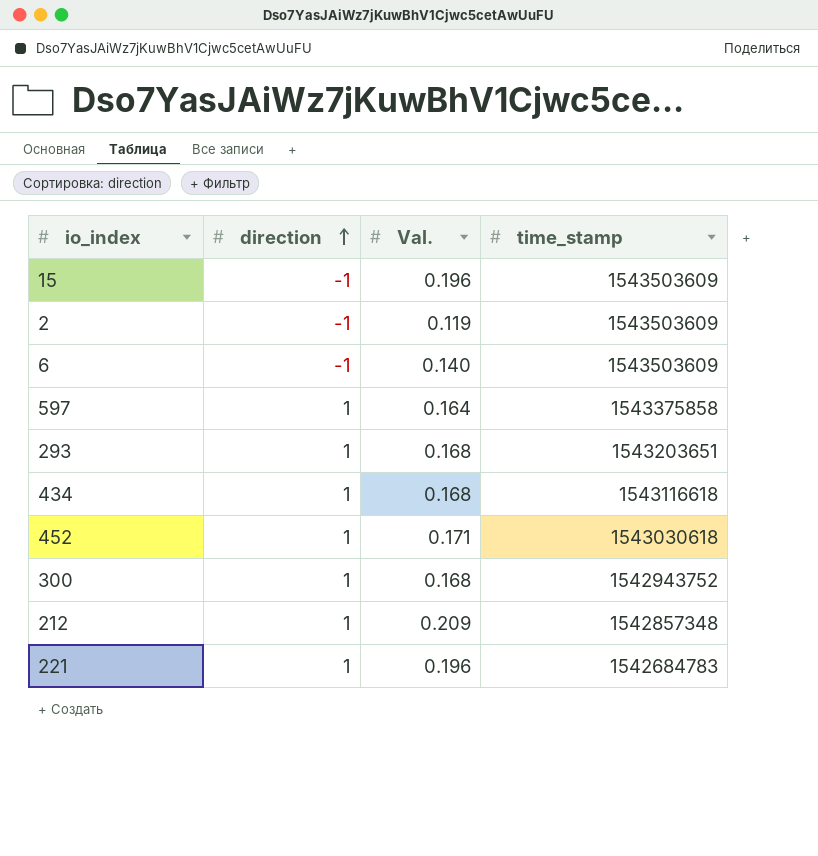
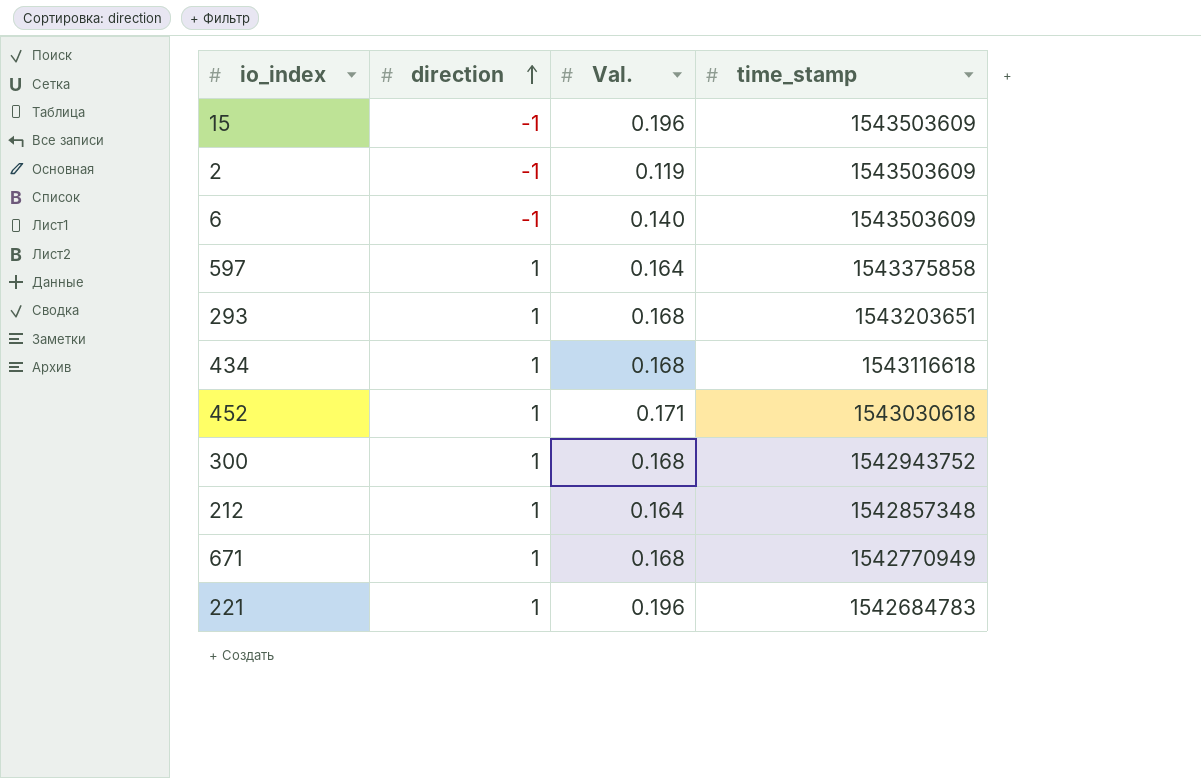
212 | Val.: 0.209 -> 0.164
row 671: none -> 1 | 0.168 | 1542770949

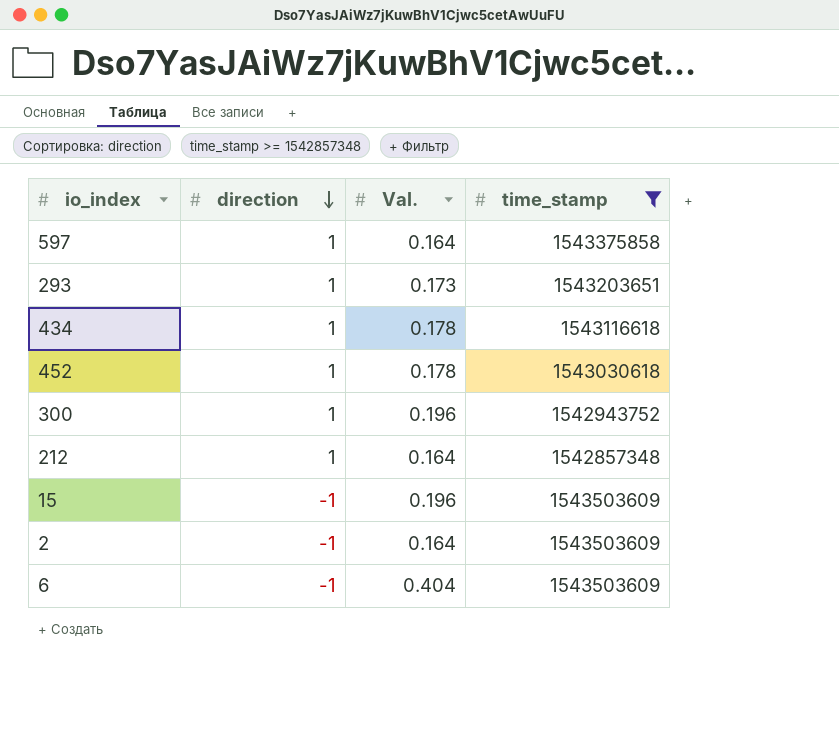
filter: none -> time_stamp >= 1542857348
row order: direction ascending -> direction descending
293 | Val.: 0.168 -> 0.173
434 | Val.: 0.168 -> 0.178
452 | Val.: 0.171 -> 0.178
300 | Val.: 0.168 -> 0.196
2 | Val.: 0.119 -> 0.164
6 | Val.: 0.140 -> 0.404

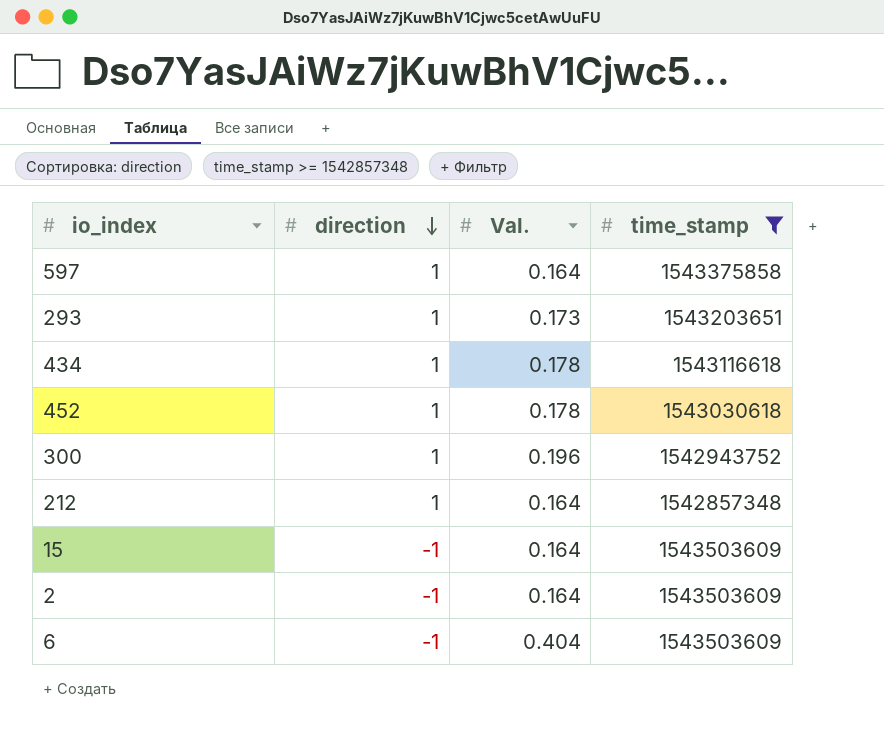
15 | Val.: 0.196 -> 0.164

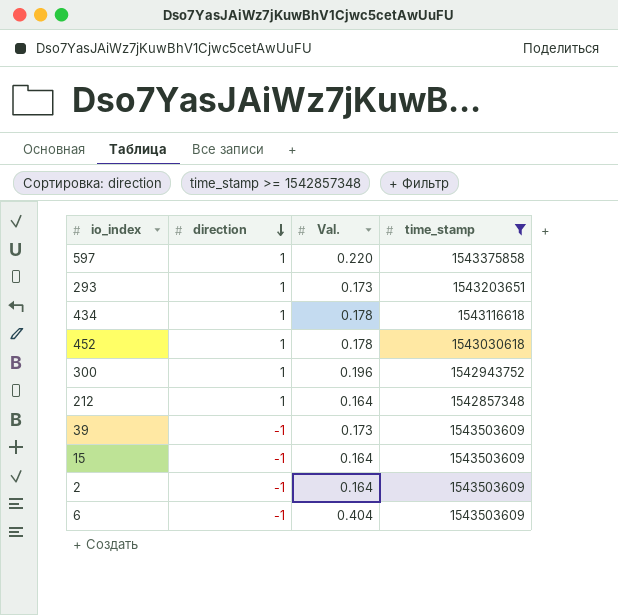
597 | Val.: 0.164 -> 0.220
row 39: none -> -1 | 0.173 | 1543503609

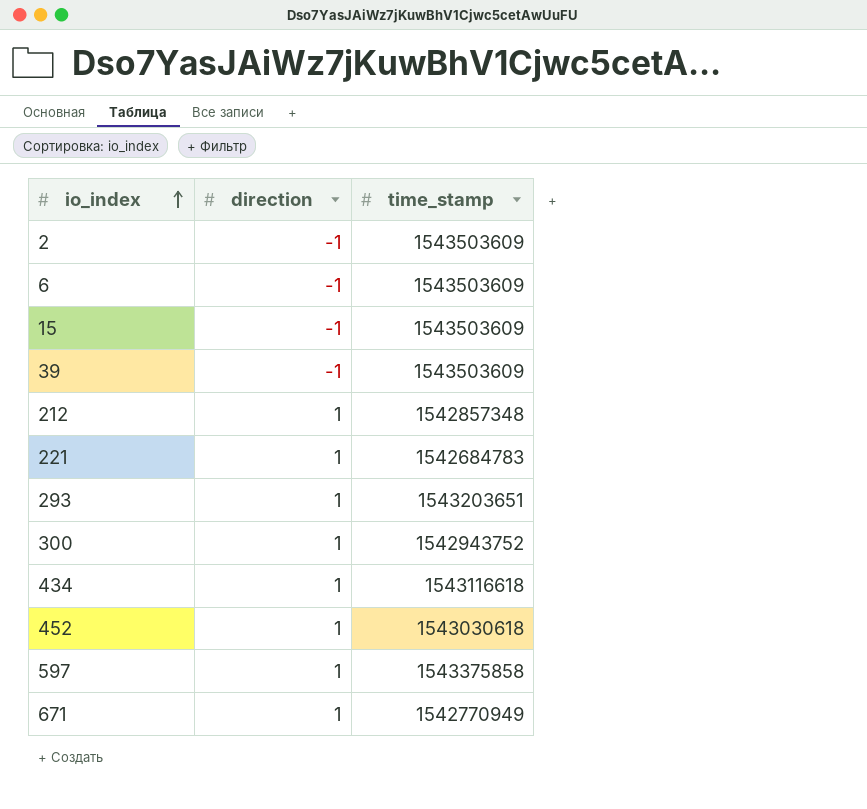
filter: time_stamp >= 1542857348 -> none
row order: direction descending -> io_index ascending
column Val. | position: 3 -> none

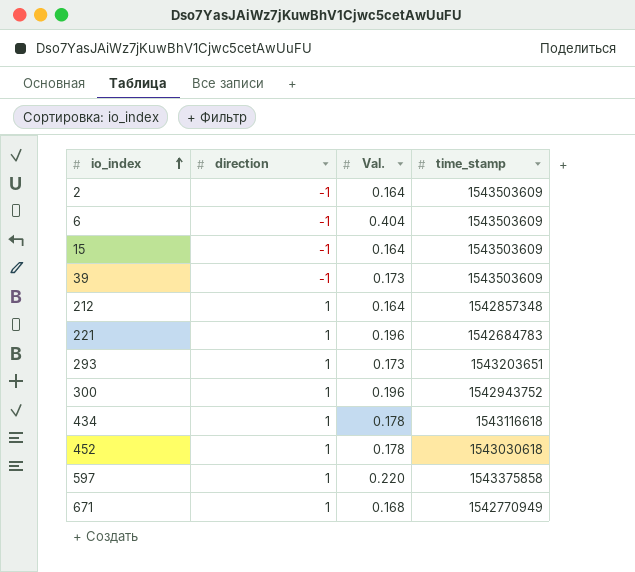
column Val. | position: none -> 3

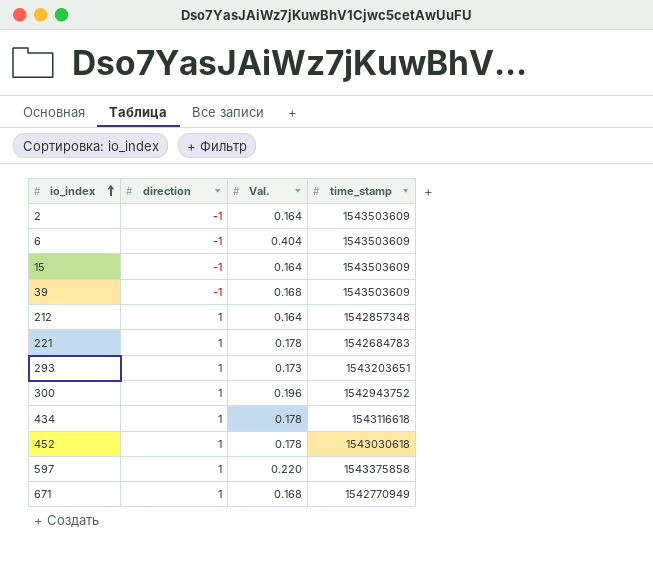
39 | Val.: 0.173 -> 0.168
221 | Val.: 0.196 -> 0.178

